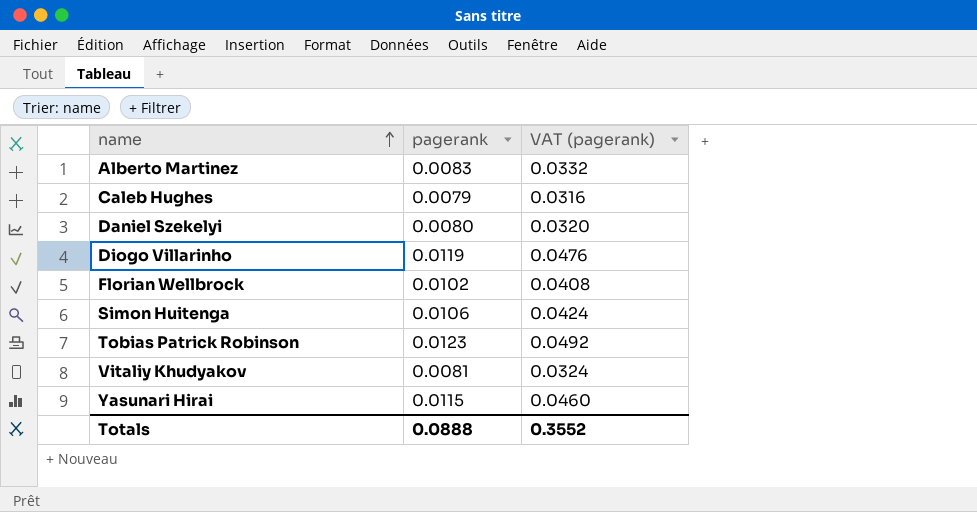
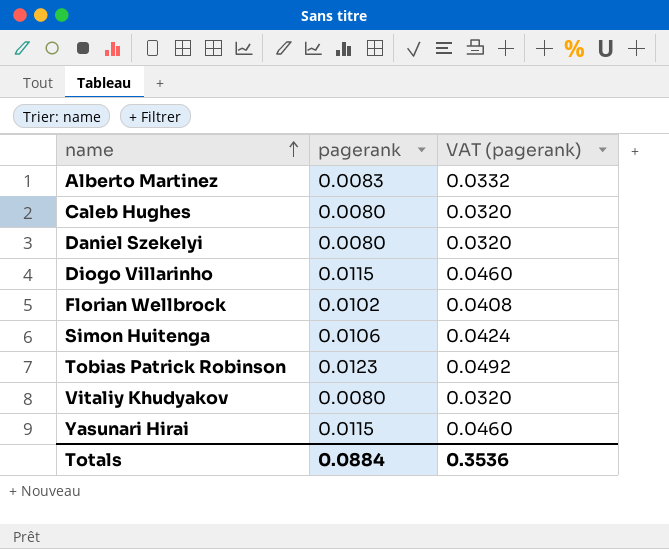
Caleb Hughes | pagerank: 0.0079 -> 0.0080
Caleb Hughes | VAT (pagerank): 0.0316 -> 0.0320
Diogo Villarinho | pagerank: 0.0119 -> 0.0115
Diogo Villarinho | VAT (pagerank): 0.0476 -> 0.0460
Vitaliy Khudyakov | pagerank: 0.0081 -> 0.0080
Vitaliy Khudyakov | VAT (pagerank): 0.0324 -> 0.0320
Totals | pagerank: 0.0888 -> 0.0884
Totals | VAT (pagerank): 0.3552 -> 0.3536

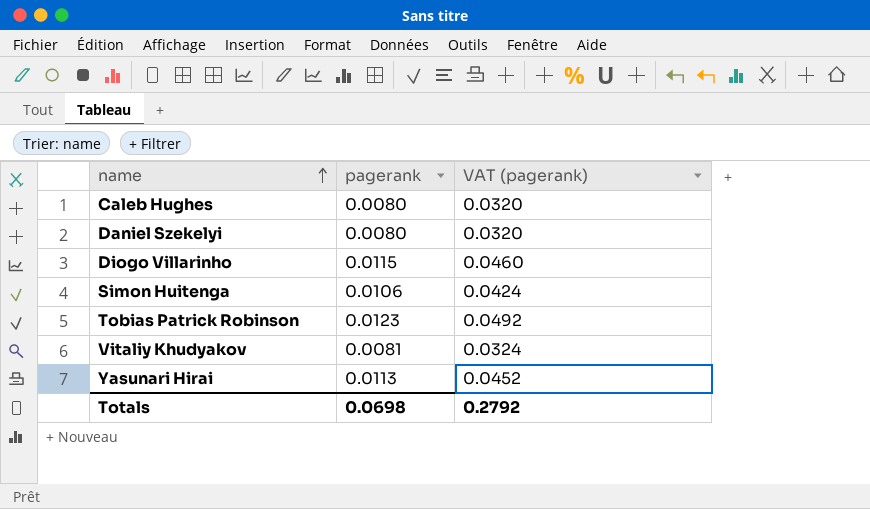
row Alberto Martinez: 0.0083 | 0.0332 -> none
row Florian Wellbrock: 0.0102 | 0.0408 -> none
Vitaliy Khudyakov | pagerank: 0.0080 -> 0.0081
Vitaliy Khudyakov | VAT (pagerank): 0.0320 -> 0.0324
Yasunari Hirai | pagerank: 0.0115 -> 0.0113
Yasunari Hirai | VAT (pagerank): 0.0460 -> 0.0452
Totals | pagerank: 0.0884 -> 0.0698
Totals | VAT (pagerank): 0.3536 -> 0.2792

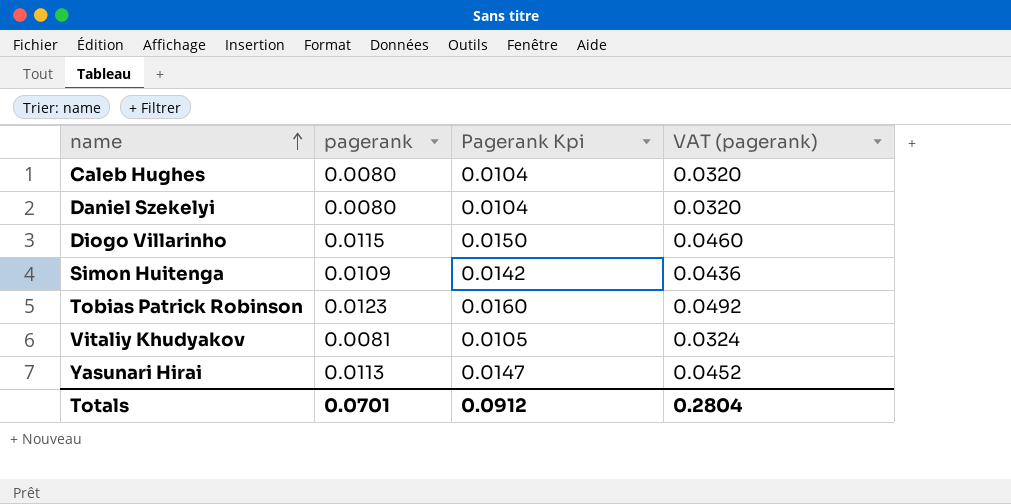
column Pagerank Kpi | formula: none -> [pagerank] * 1.3
Simon Huitenga | pagerank: 0.0106 -> 0.0109
Simon Huitenga | VAT (pagerank): 0.0424 -> 0.0436
Totals | pagerank: 0.0698 -> 0.0701
Totals | VAT (pagerank): 0.2792 -> 0.2804

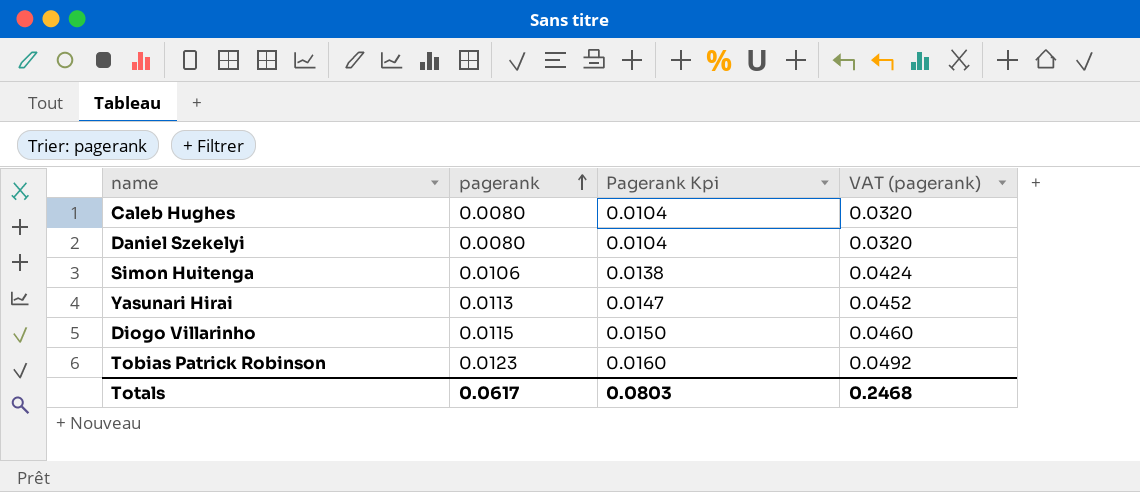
row order: name ascending -> pagerank ascending
row Vitaliy Khudyakov: 0.0081 | 0.0105 | 0.0324 -> none
Simon Huitenga | pagerank: 0.0109 -> 0.0106
Simon Huitenga | Pagerank Kpi: 0.0142 -> 0.0138
Simon Huitenga | VAT (pagerank): 0.0436 -> 0.0424
Totals | pagerank: 0.0701 -> 0.0617
Totals | Pagerank Kpi: 0.0912 -> 0.0803
Totals | VAT (pagerank): 0.2804 -> 0.2468

